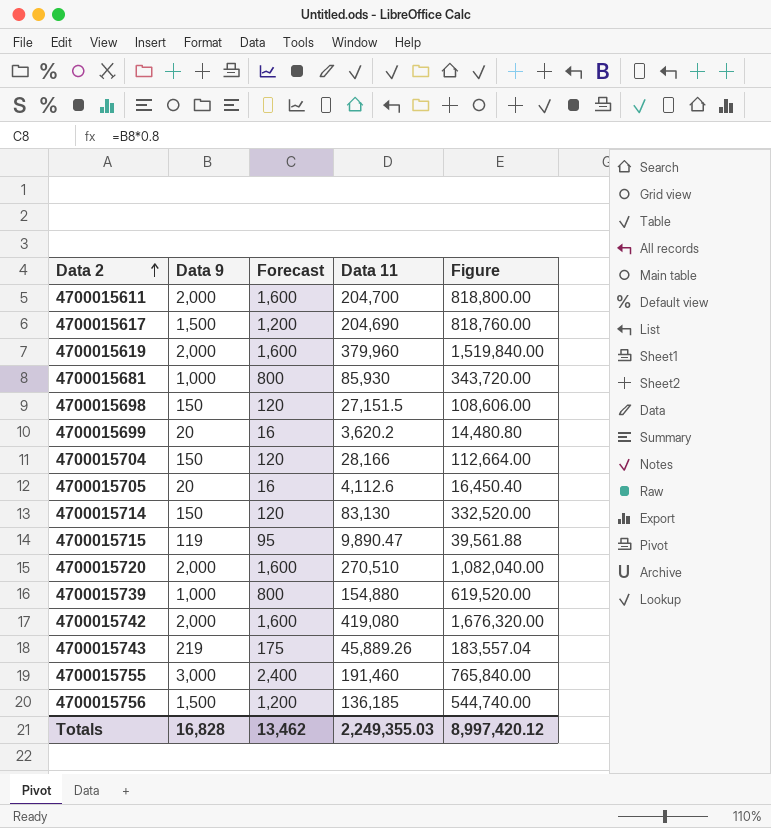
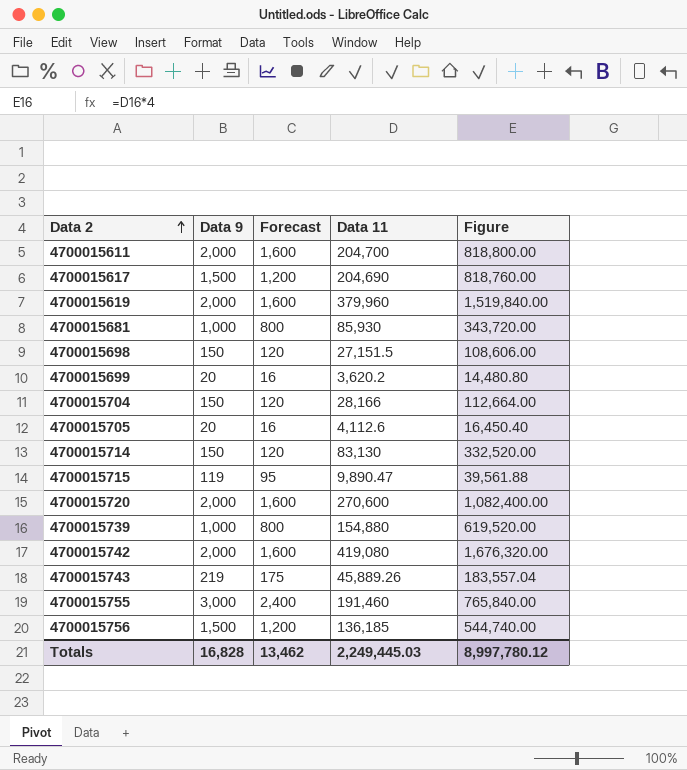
4700015720 | Data 11: 270,510 -> 270,600
4700015720 | Figure: 1,082,040.00 -> 1,082,400.00
Totals | Data 11: 2,249,355.03 -> 2,249,445.03
Totals | Figure: 8,997,420.12 -> 8,997,780.12

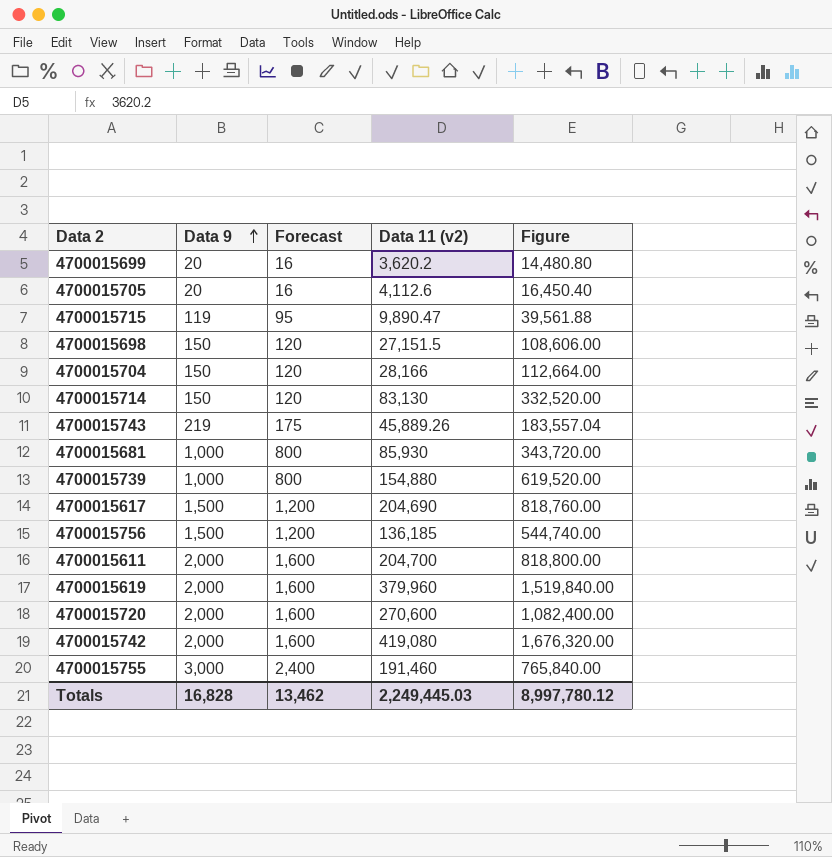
row order: Data 2 ascending -> Data 9 ascending
column name: Data 11 -> Data 11 (v2)

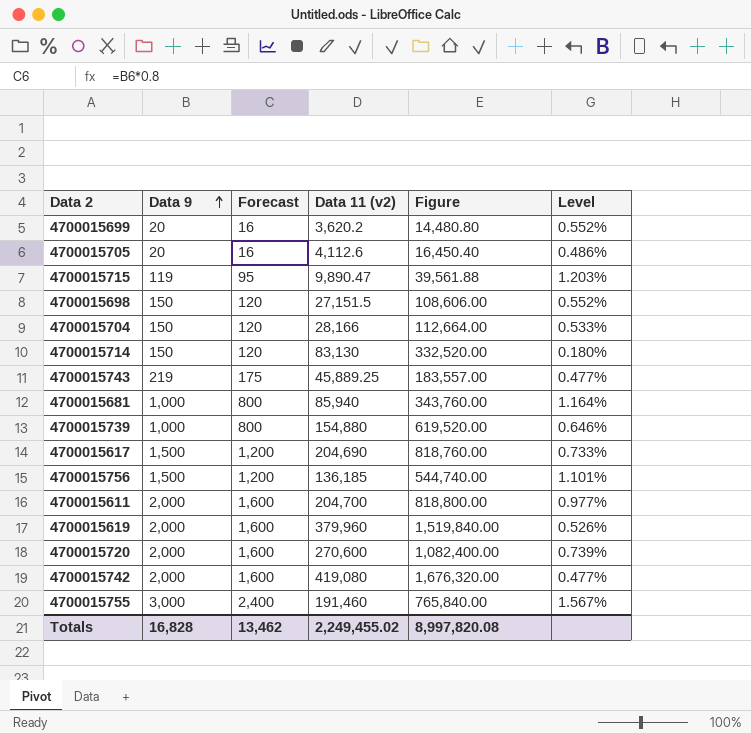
column Level | formula: none -> [Data 9] / [Data 11 (v2)]
4700015743 | Data 11 (v2): 45,889.26 -> 45,889.25
4700015743 | Figure: 183,557.04 -> 183,557.00
4700015681 | Data 11 (v2): 85,930 -> 85,940
4700015681 | Figure: 343,720.00 -> 343,760.00
Totals | Data 11 (v2): 2,249,445.03 -> 2,249,455.02
Totals | Figure: 8,997,780.12 -> 8,997,820.08

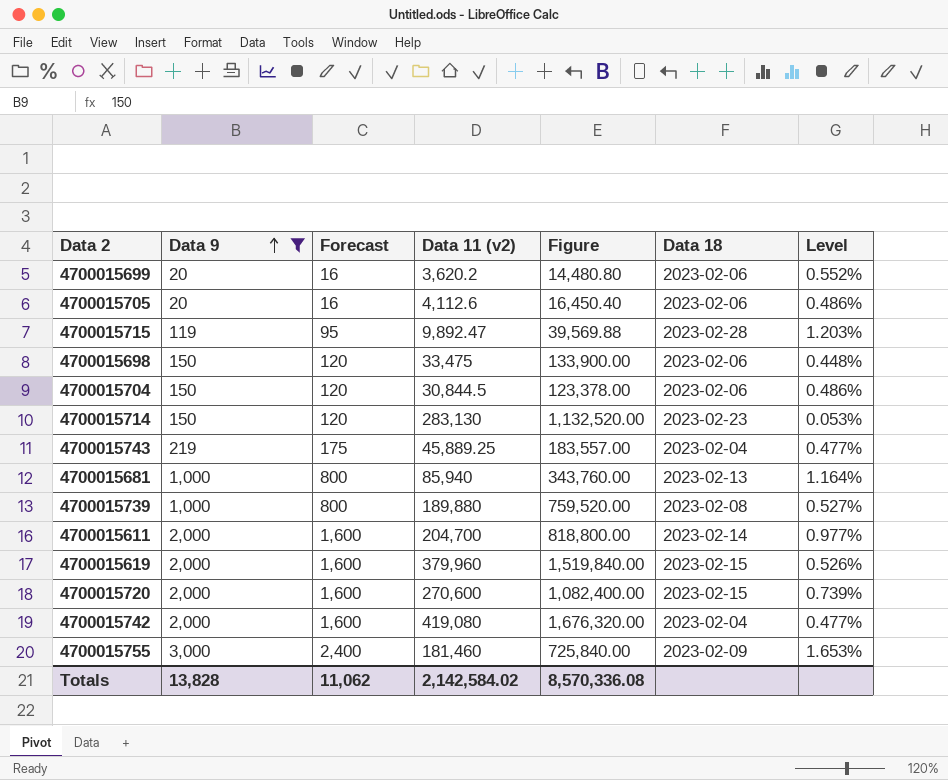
filter: none -> Data 9 != 1,500
column Data 18 | position: none -> 6
4700015715 | Data 11 (v2): 9,890.47 -> 9,892.47
4700015715 | Figure: 39,561.88 -> 39,569.88
4700015698 | Data 11 (v2): 27,151.5 -> 33,475
4700015698 | Figure: 108,606.00 -> 133,900.00
4700015698 | Level: 0.552% -> 0.448%
4700015704 | Data 11 (v2): 28,166 -> 30,844.5
4700015704 | Figure: 112,664.00 -> 123,378.00
4700015704 | Level: 0.533% -> 0.486%
4700015714 | Data 11 (v2): 83,130 -> 283,130
4700015714 | Figure: 332,520.00 -> 1,132,520.00
4700015714 | Level: 0.180% -> 0.053%
4700015739 | Data 11 (v2): 154,880 -> 189,880
4700015739 | Figure: 619,520.00 -> 759,520.00
4700015739 | Level: 0.646% -> 0.527%
4700015755 | Data 11 (v2): 191,460 -> 181,460
4700015755 | Figure: 765,840.00 -> 725,840.00
4700015755 | Level: 1.567% -> 1.653%
Totals | Data 9: 16,828 -> 13,828
Totals | Forecast: 13,462 -> 11,062
Totals | Data 11 (v2): 2,249,455.02 -> 2,142,584.02
Totals | Figure: 8,997,820.08 -> 8,570,336.08

